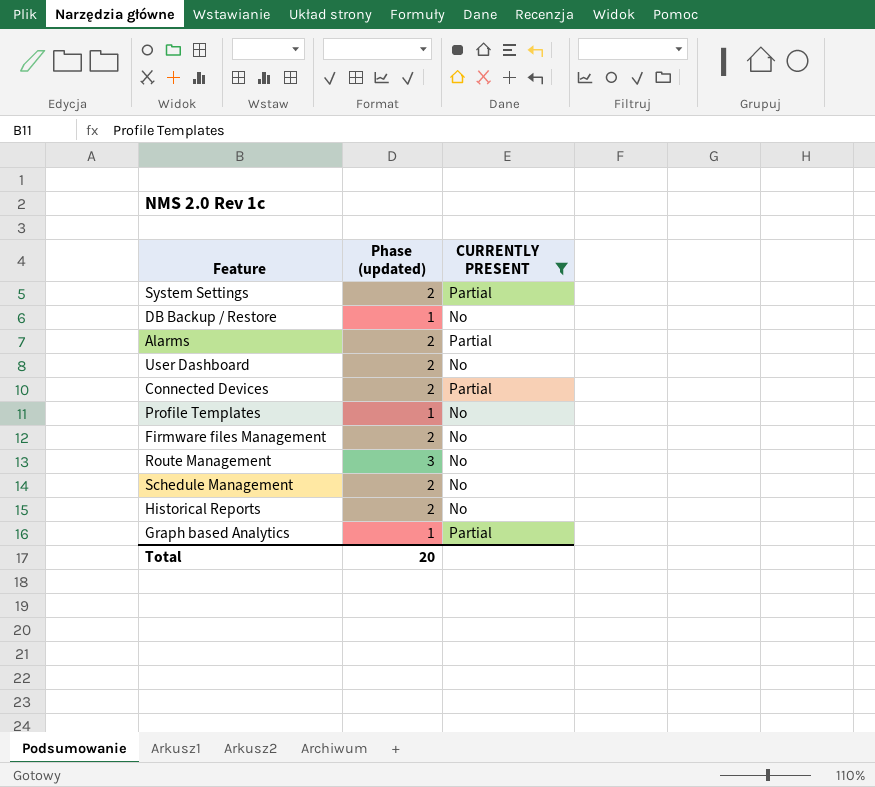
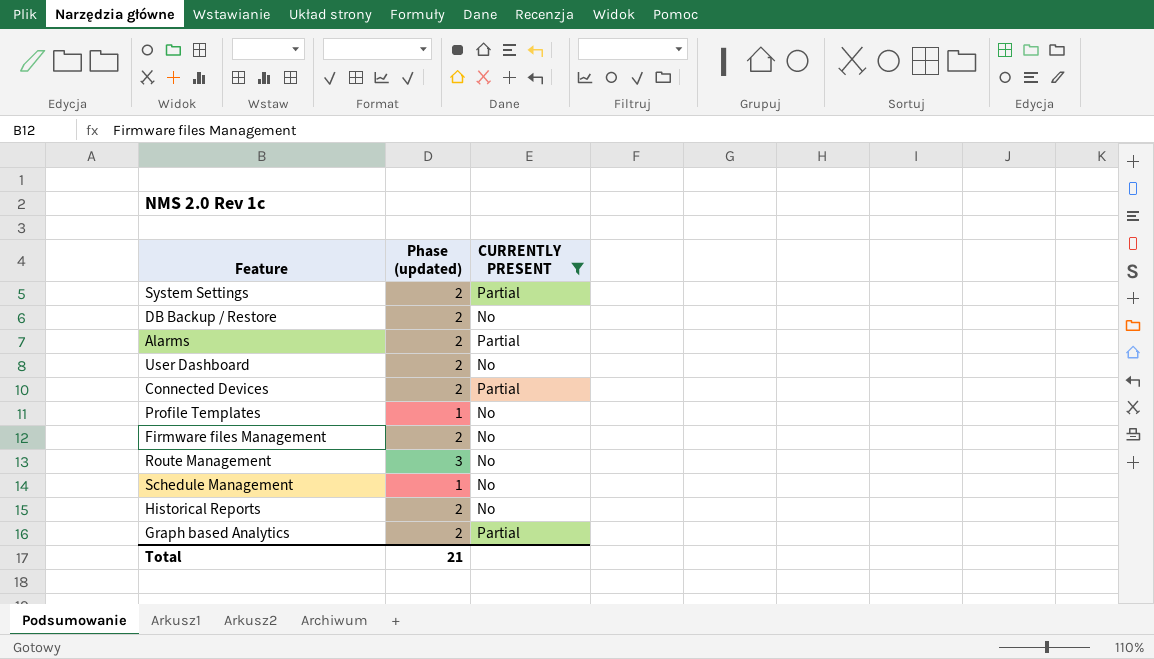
DB Backup / Restore | Phase (updated): 1 -> 2
Schedule Management | Phase (updated): 2 -> 1
Graph based Analytics | Phase (updated): 1 -> 2
Total | Phase (updated): 20 -> 21

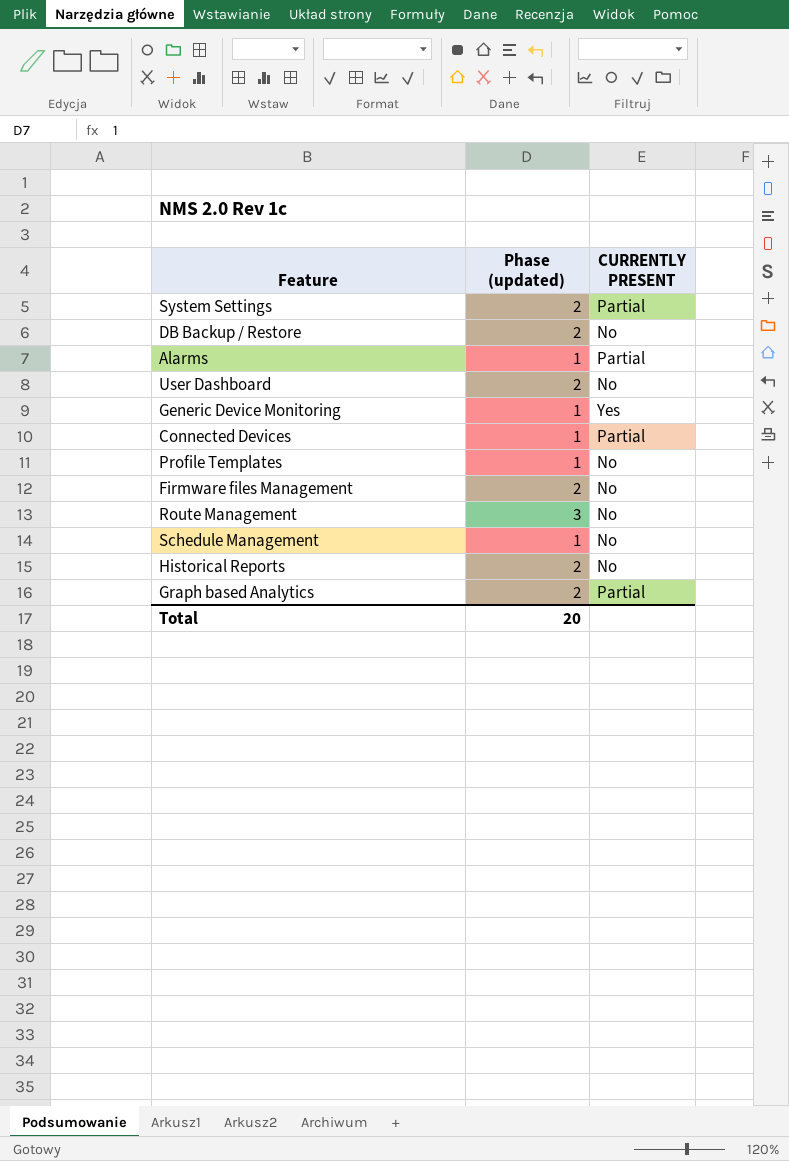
filter: CURRENTLY PRESENT != Yes -> none
Alarms | Phase (updated): 2 -> 1
Connected Devices | Phase (updated): 2 -> 1
Total | Phase (updated): 21 -> 20

